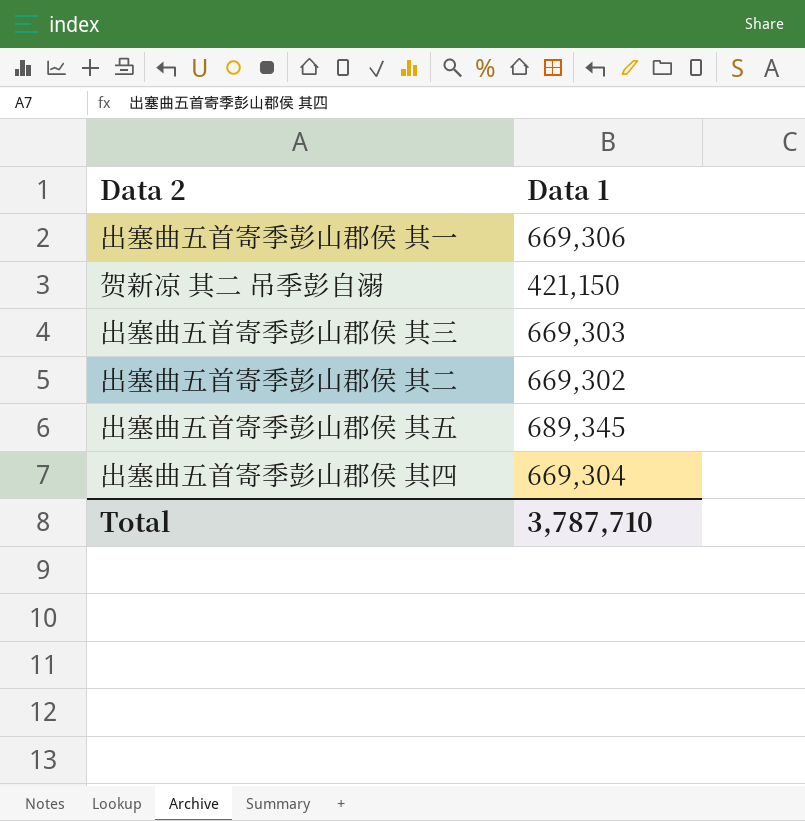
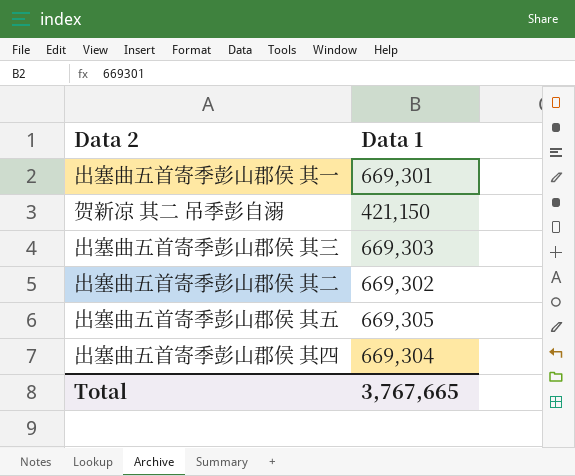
出塞曲五首寄季彭山郡侯 其一 | Data 1: 669,306 -> 669,301
出塞曲五首寄季彭山郡侯 其五 | Data 1: 689,345 -> 669,305
Total | Data 1: 3,787,710 -> 3,767,665

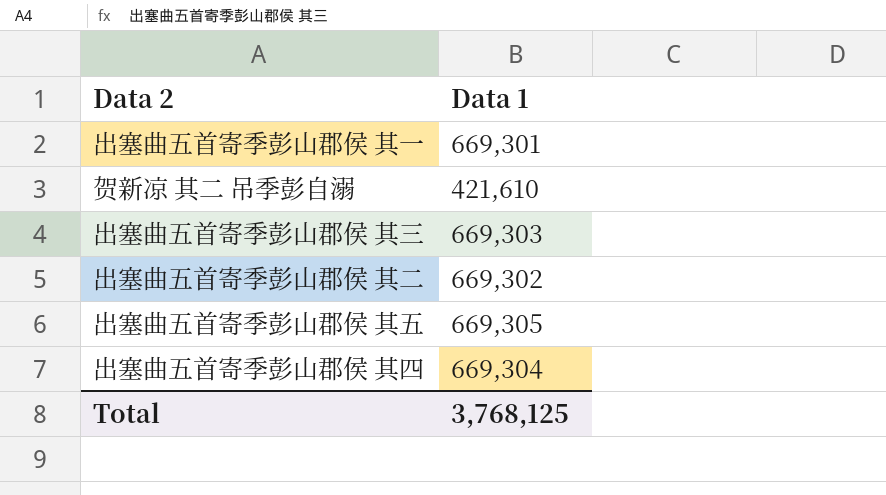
贺新凉 其二 吊季彭自溺 | Data 1: 421,150 -> 421,610
Total | Data 1: 3,767,665 -> 3,768,125

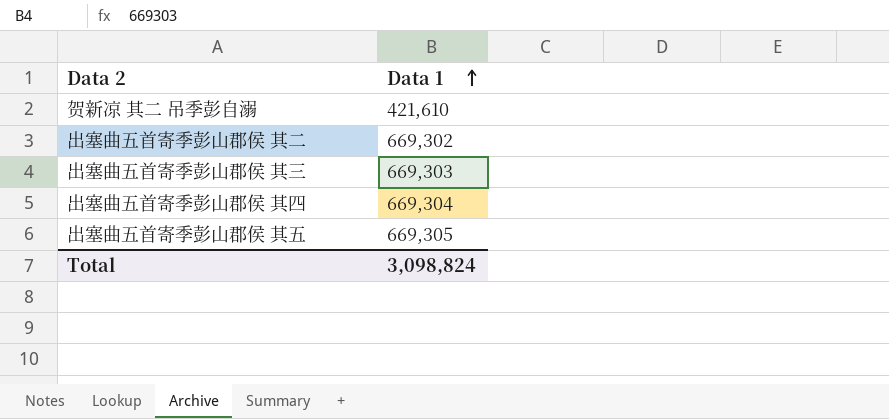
row order: none -> Data 1 ascending
row 出塞曲五首寄季彭山郡侯 其一: 669,301 -> none
Total | Data 1: 3,768,125 -> 3,098,824

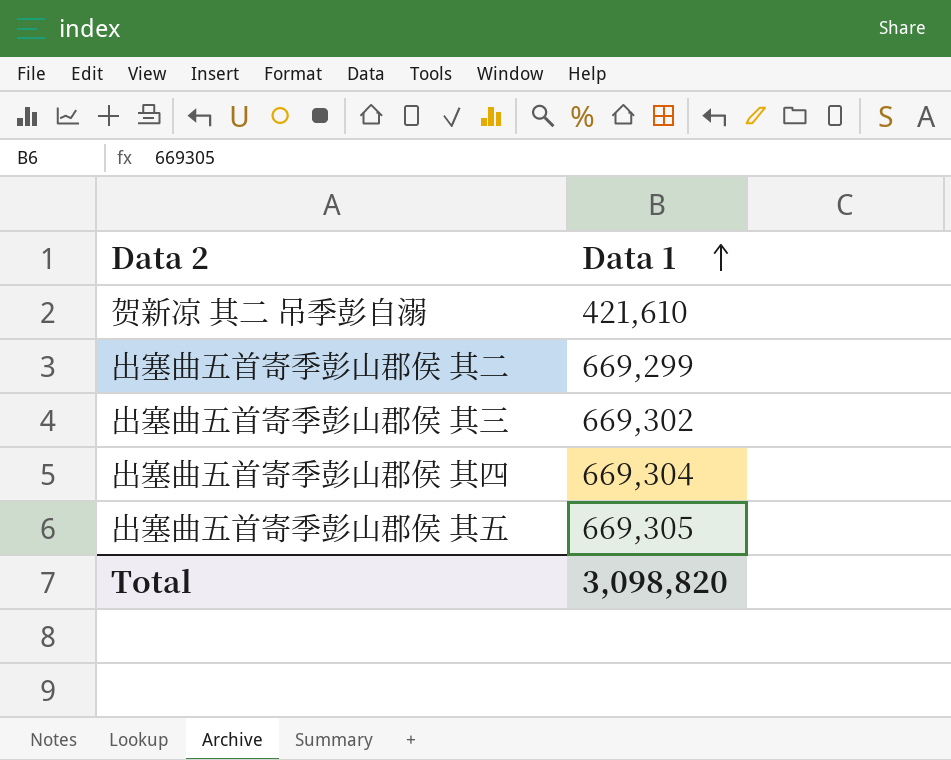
出塞曲五首寄季彭山郡侯 其二 | Data 1: 669,302 -> 669,299
出塞曲五首寄季彭山郡侯 其三 | Data 1: 669,303 -> 669,302
Total | Data 1: 3,098,824 -> 3,098,820

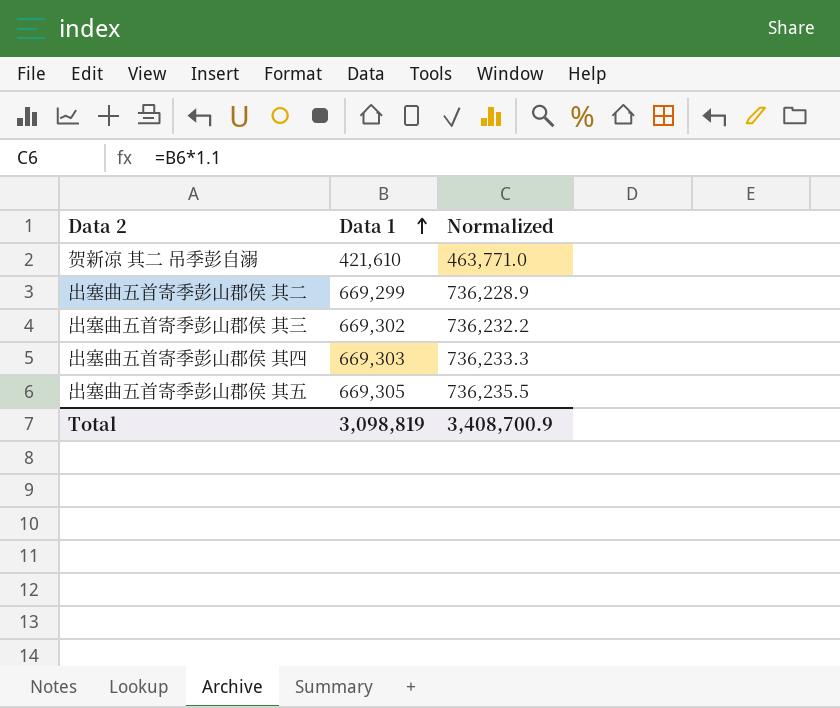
column Normalized | formula: none -> [Data 1] * 1.1
出塞曲五首寄季彭山郡侯 其四 | Data 1: 669,304 -> 669,303
Total | Data 1: 3,098,820 -> 3,098,819

